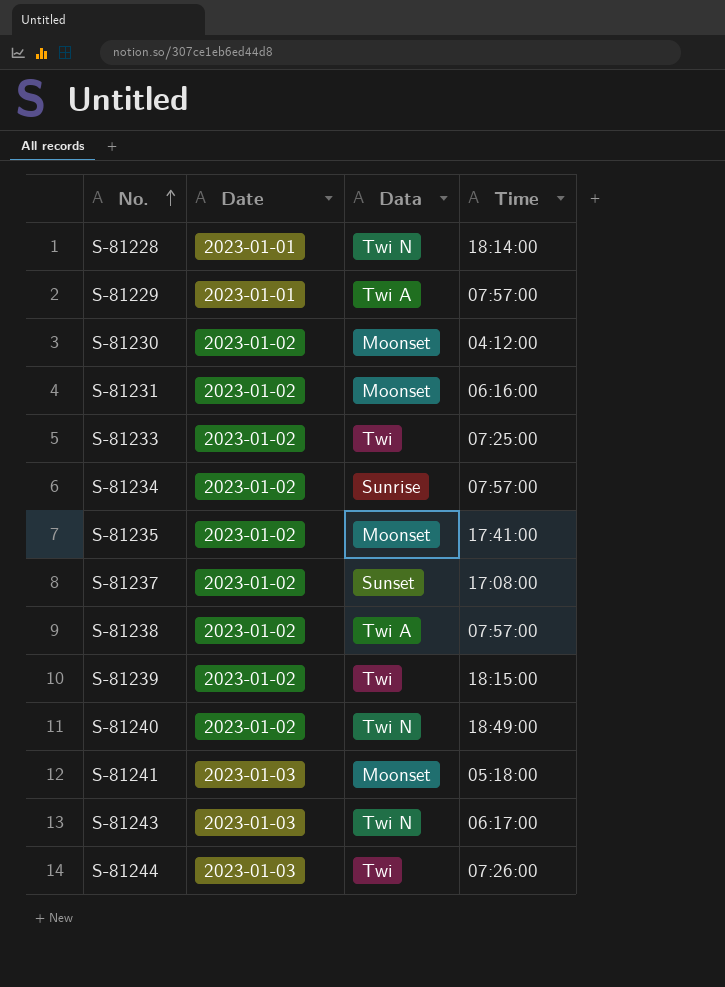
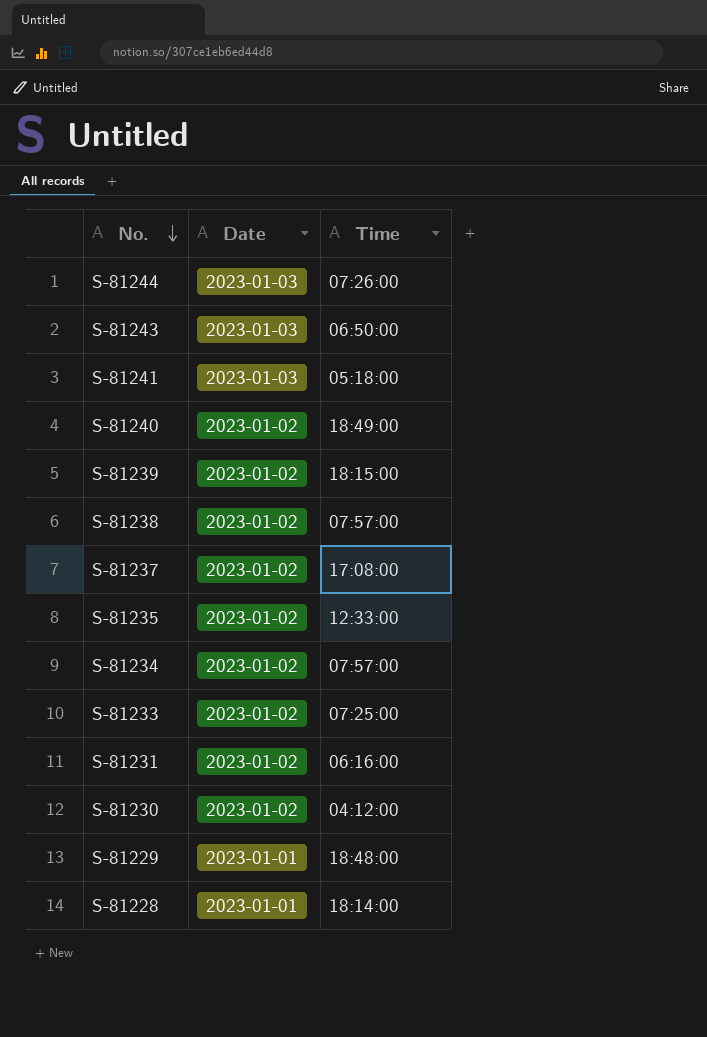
row order: No. ascending -> No. descending
column Data | position: 3 -> none
S-81243 | Time: 06:17:00 -> 06:50:00
S-81235 | Time: 17:41:00 -> 12:33:00
S-81229 | Time: 07:57:00 -> 18:48:00

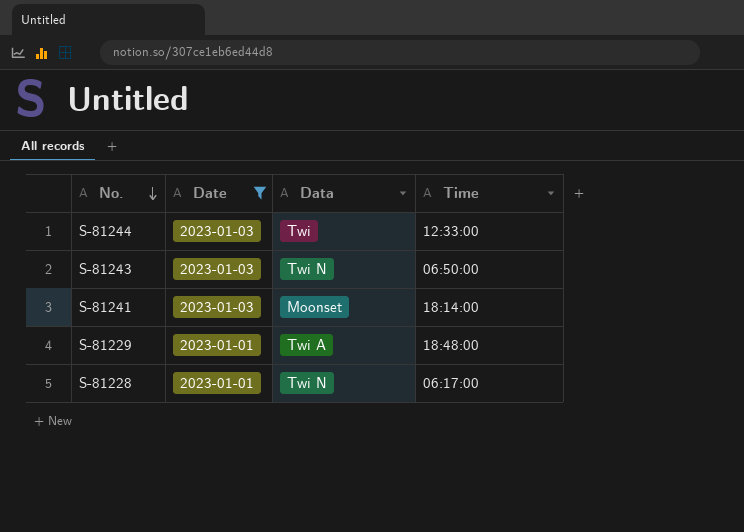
filter: none -> Date != 2023-01-02
column Data | position: none -> 3
S-81244 | Time: 07:26:00 -> 12:33:00
S-81241 | Time: 05:18:00 -> 18:14:00
S-81228 | Time: 18:14:00 -> 06:17:00

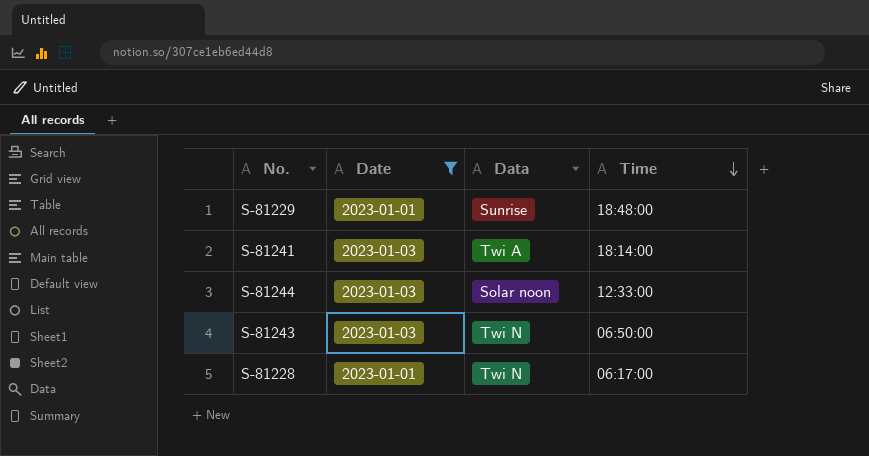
row order: No. descending -> Time descending
S-81229 | Data: Twi A -> Sunrise
S-81241 | Data: Moonset -> Twi A
S-81244 | Data: Twi -> Solar noon

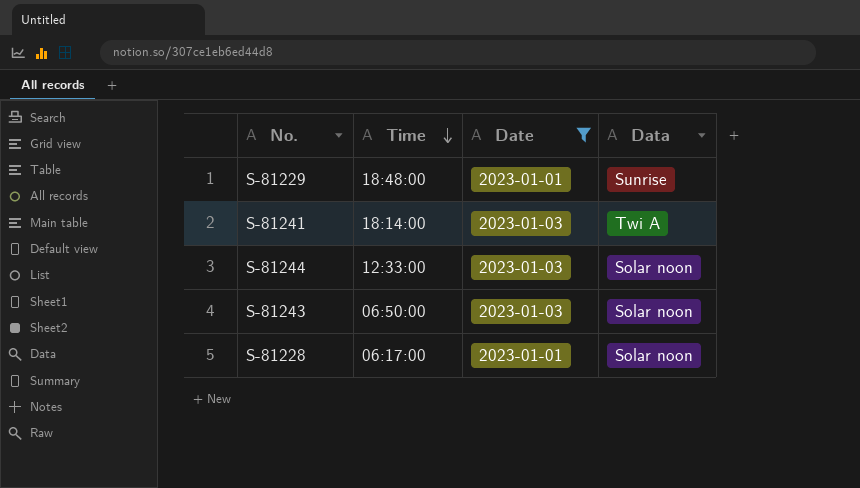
column Time | position: 4 -> 2
S-81243 | Data: Twi N -> Solar noon
S-81228 | Data: Twi N -> Solar noon

